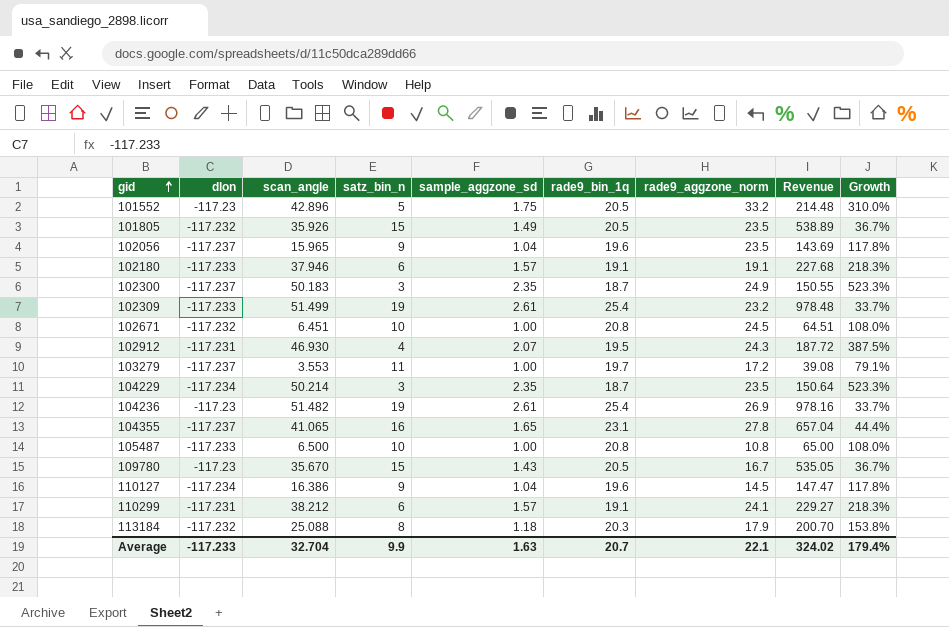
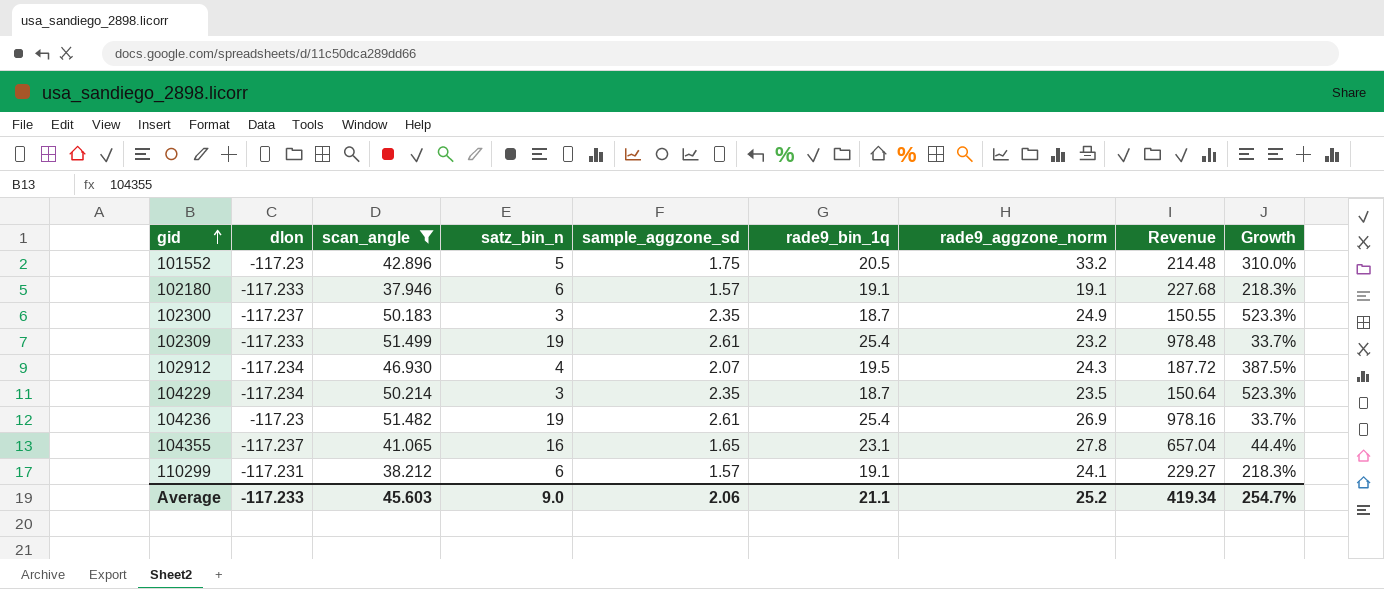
filter: none -> scan_angle >= 37.946
102912 | dlon: -117.231 -> -117.234
Average | scan_angle: 32.704 -> 45.603
Average | satz_bin_n: 9.9 -> 9.0
Average | sample_aggzone_sd: 1.63 -> 2.06
Average | rade9_bin_1q: 20.7 -> 21.1
Average | rade9_aggzone_norm: 22.1 -> 25.2
Average | Revenue: 324.02 -> 419.34
Average | Growth: 179.4% -> 254.7%

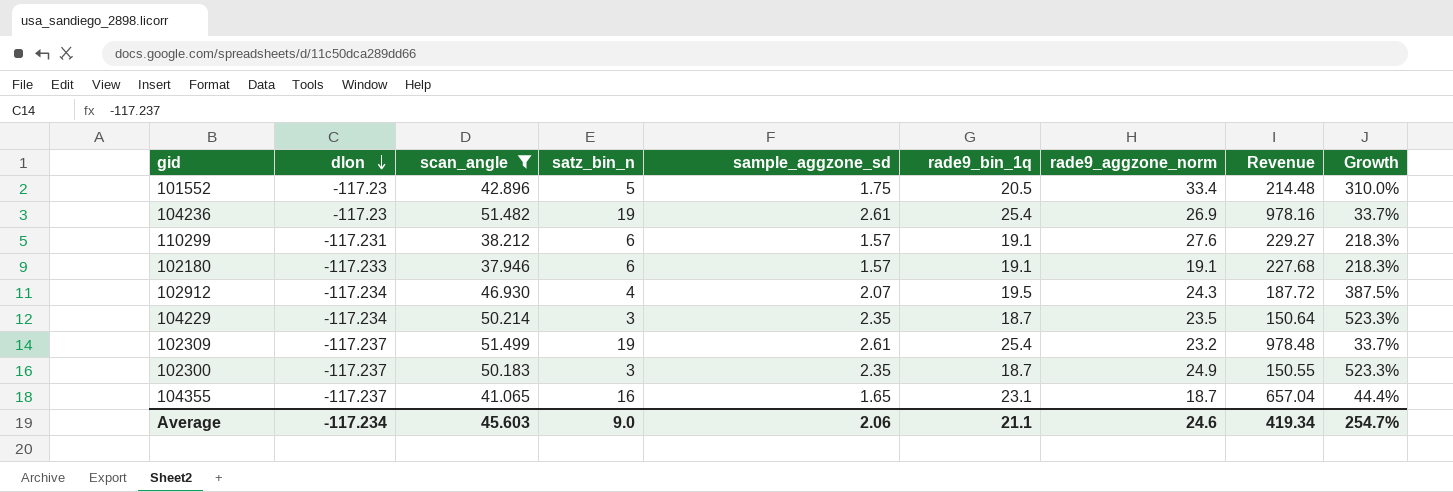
row order: gid ascending -> dlon descending
101552 | rade9_aggzone_norm: 33.2 -> 33.4
110299 | rade9_aggzone_norm: 24.1 -> 27.6
102309 | dlon: -117.233 -> -117.237
104355 | rade9_aggzone_norm: 27.8 -> 18.7
Average | dlon: -117.233 -> -117.234
Average | rade9_aggzone_norm: 25.2 -> 24.6

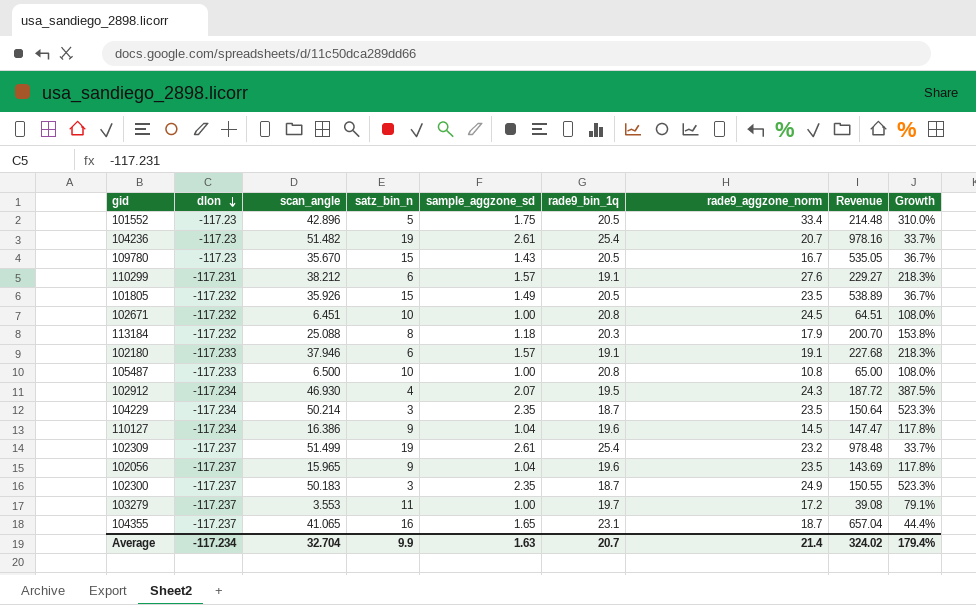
filter: scan_angle >= 37.946 -> none
104236 | rade9_aggzone_norm: 26.9 -> 20.7
Average | scan_angle: 45.603 -> 32.704
Average | satz_bin_n: 9.0 -> 9.9
Average | sample_aggzone_sd: 2.06 -> 1.63
Average | rade9_bin_1q: 21.1 -> 20.7
Average | rade9_aggzone_norm: 24.6 -> 21.4
Average | Revenue: 419.34 -> 324.02
Average | Growth: 254.7% -> 179.4%

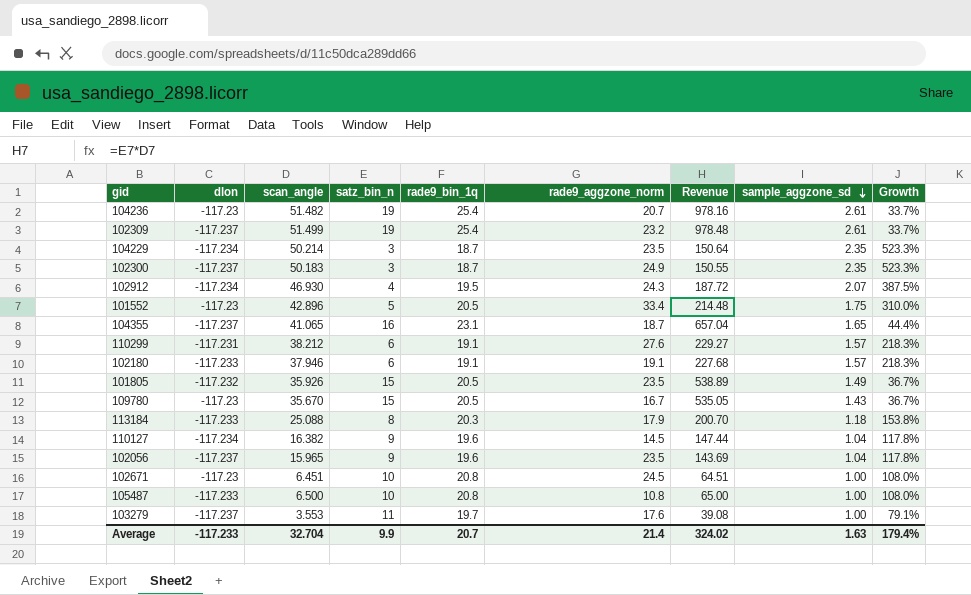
row order: dlon descending -> sample_aggzone_sd descending
column sample_aggzone_sd | position: 5 -> 8
113184 | dlon: -117.232 -> -117.233
110127 | scan_angle: 16.386 -> 16.382
110127 | Revenue: 147.47 -> 147.44
102671 | dlon: -117.232 -> -117.23
103279 | rade9_aggzone_norm: 17.2 -> 17.6
Average | dlon: -117.234 -> -117.233

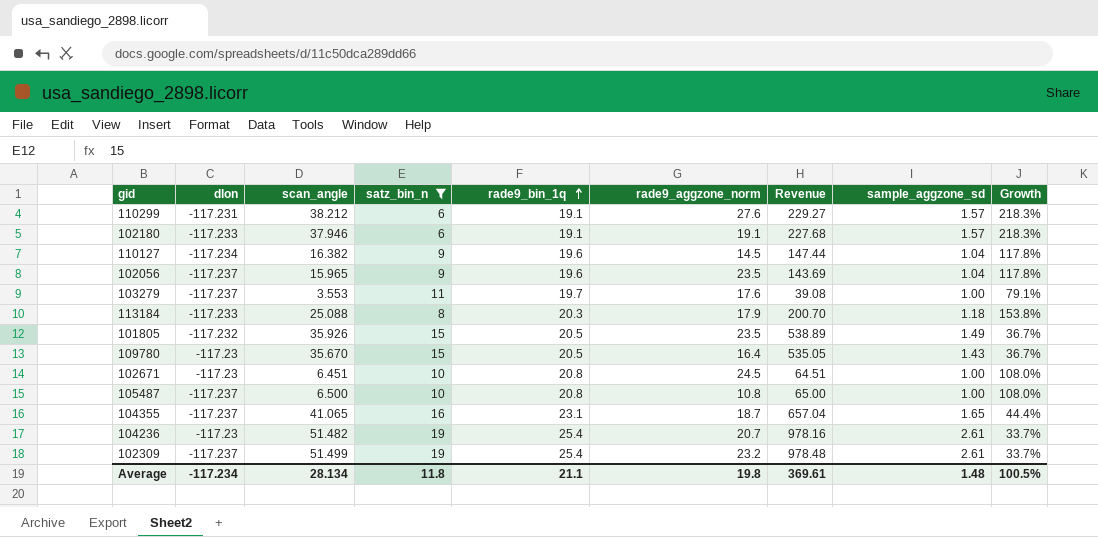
filter: none -> satz_bin_n >= 6
row order: sample_aggzone_sd descending -> rade9_bin_1q ascending
109780 | rade9_aggzone_norm: 16.7 -> 16.4
105487 | dlon: -117.233 -> -117.237
Average | dlon: -117.233 -> -117.234
Average | scan_angle: 32.704 -> 28.134
Average | satz_bin_n: 9.9 -> 11.8
Average | rade9_bin_1q: 20.7 -> 21.1
Average | rade9_aggzone_norm: 21.4 -> 19.8
Average | Revenue: 324.02 -> 369.61
Average | sample_aggzone_sd: 1.63 -> 1.48
Average | Growth: 179.4% -> 100.5%

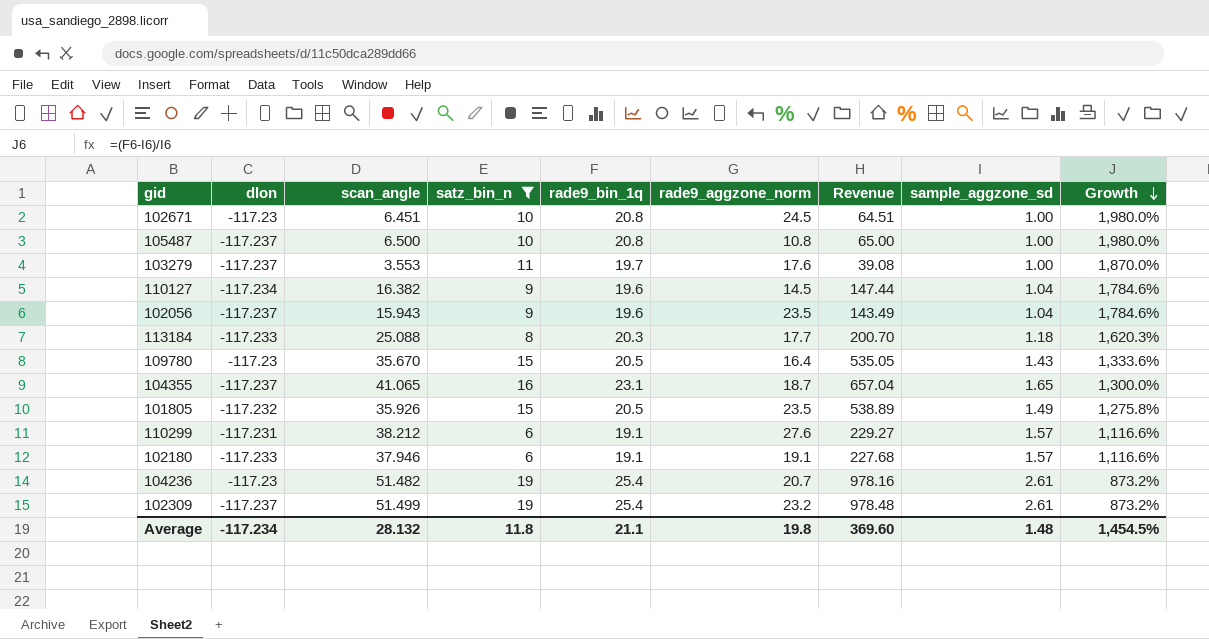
row order: rade9_bin_1q ascending -> Growth descending
column Growth | formula: ([rade9_bin_1q] - [satz_bin_n]) / [satz_bin_n] -> ([rade9_bin_1q] - [sample_aggzone_sd]) / [sample_aggzone_sd]
102056 | scan_angle: 15.965 -> 15.943
102056 | Revenue: 143.69 -> 143.49
113184 | rade9_aggzone_norm: 17.9 -> 17.7
Average | scan_angle: 28.134 -> 28.132
Average | Revenue: 369.61 -> 369.60
Average | Growth: 100.5% -> 1,454.5%

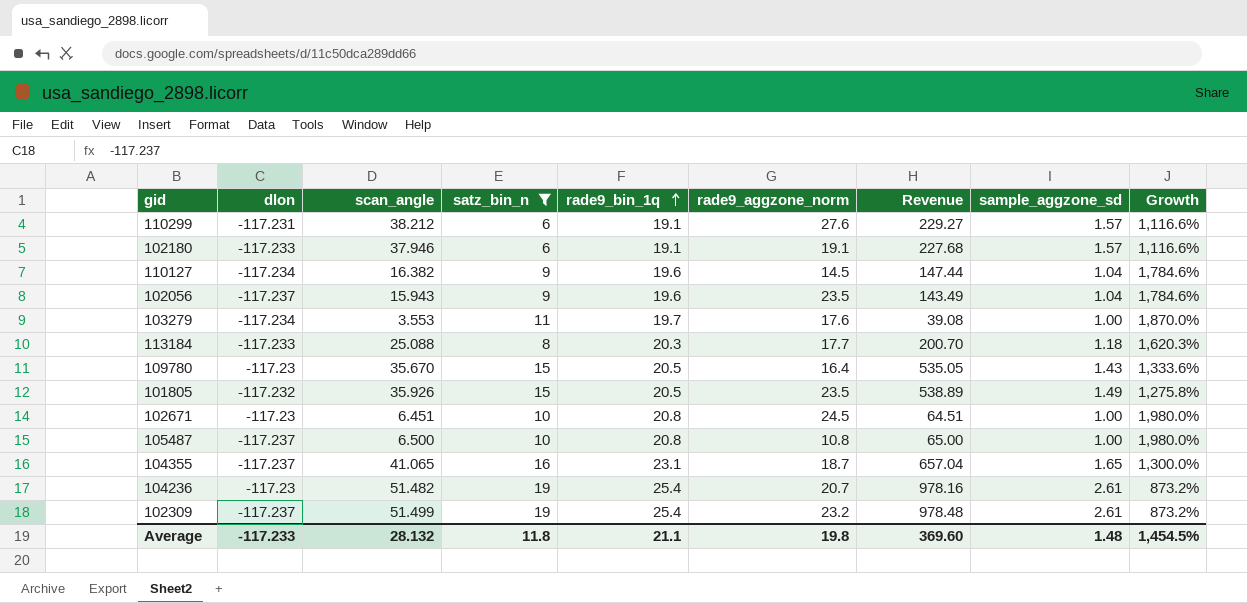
row order: Growth descending -> rade9_bin_1q ascending
103279 | dlon: -117.237 -> -117.234
Average | dlon: -117.234 -> -117.233

